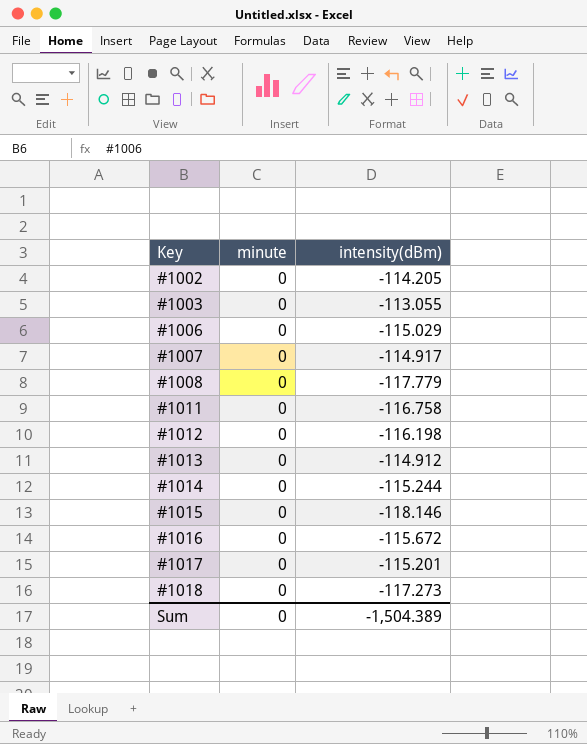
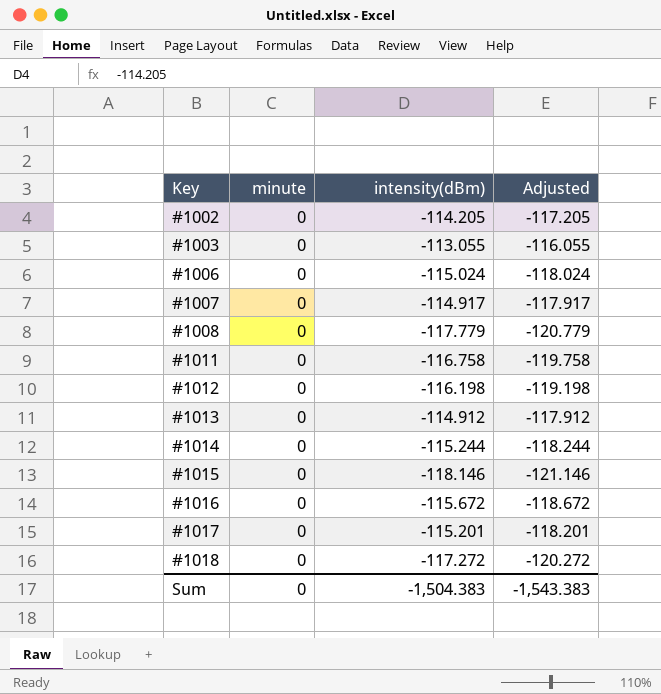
column Adjusted | formula: none -> [intensity(dBm)] - 3
#1006 | intensity(dBm): -115.029 -> -115.024
#1018 | intensity(dBm): -117.273 -> -117.272
Sum | intensity(dBm): -1,504.389 -> -1,504.383

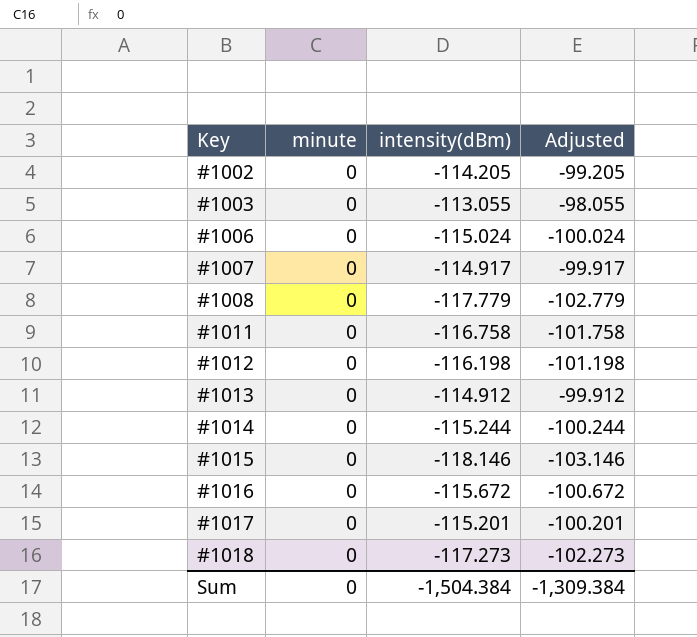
column Adjusted | formula: [intensity(dBm)] - 3 -> [intensity(dBm)] + 15
#1018 | intensity(dBm): -117.272 -> -117.273
Sum | intensity(dBm): -1,504.383 -> -1,504.384
Sum | Adjusted: -1,543.383 -> -1,309.384

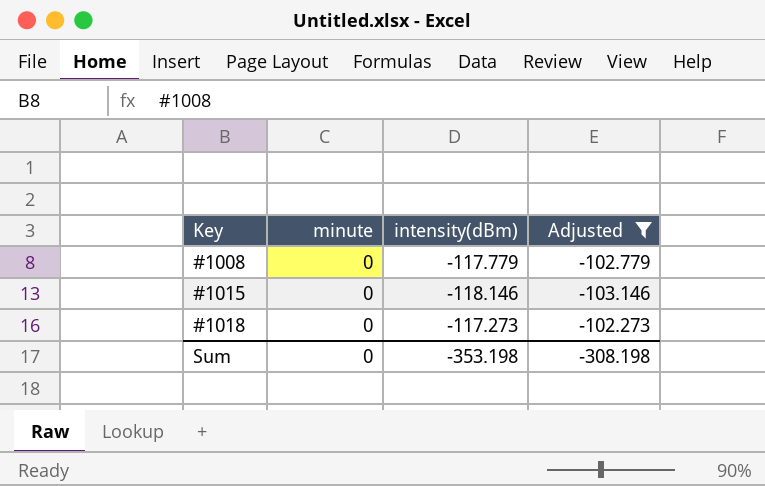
filter: none -> Adjusted <= -102.273
Sum | intensity(dBm): -1,504.384 -> -353.198
Sum | Adjusted: -1,309.384 -> -308.198

